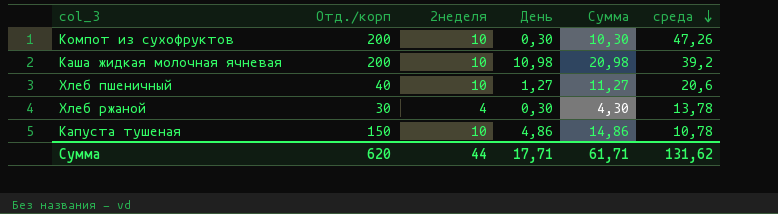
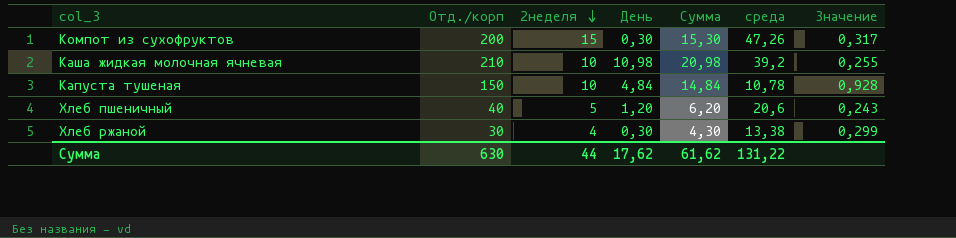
row order: среда descending -> 2неделя descending
column Значение | formula: none -> [2неделя] / [среда]
Компот из сухофруктов | 2неделя: 10 -> 15
Компот из сухофруктов | Сумма: 10,30 -> 15,30
Каша жидкая молочная ячневая | Отд./корп: 200 -> 210
Капуста тушеная | День: 4,86 -> 4,84
Капуста тушеная | Сумма: 14,86 -> 14,84
Хлеб пшеничный | 2неделя: 10 -> 5
Хлеб пшеничный | День: 1,27 -> 1,20
Хлеб пшеничный | Сумма: 11,27 -> 6,20
Хлеб ржаной | среда: 13,78 -> 13,38
Сумма | Отд./корп: 620 -> 630
Сумма | День: 17,71 -> 17,62
Сумма | Сумма: 61,71 -> 61,62
Сумма | среда: 131,62 -> 131,22

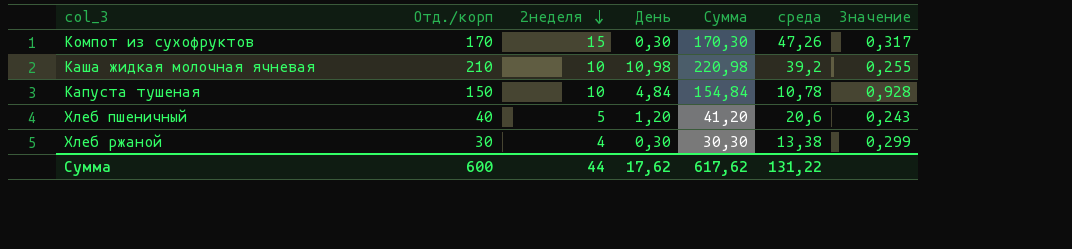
column Сумма | formula: [2неделя] + [День] -> [Отд./корп] + [День]
Компот из сухофруктов | Отд./корп: 200 -> 170
Сумма | Отд./корп: 630 -> 600
Сумма | Сумма: 61,62 -> 617,62

